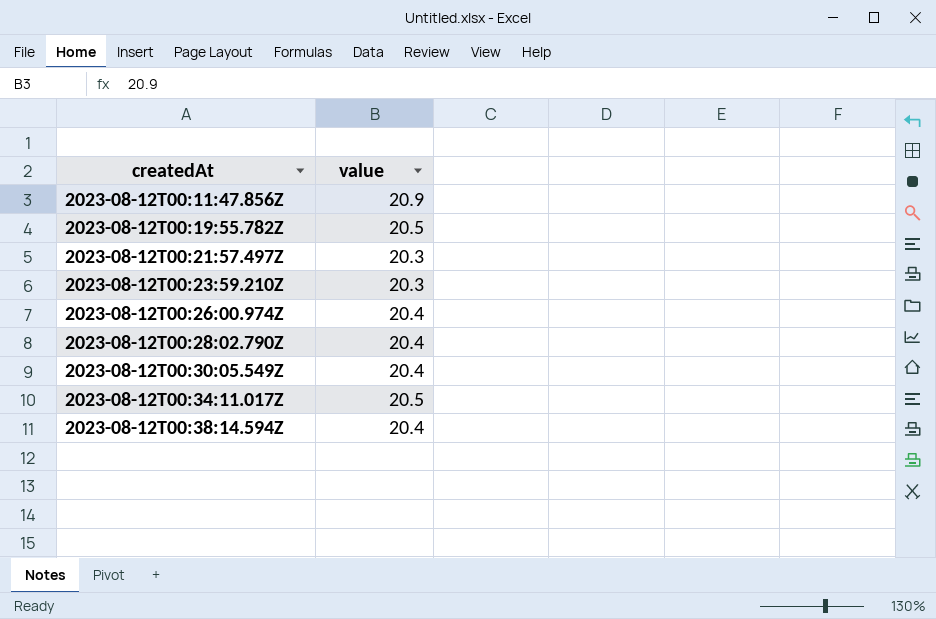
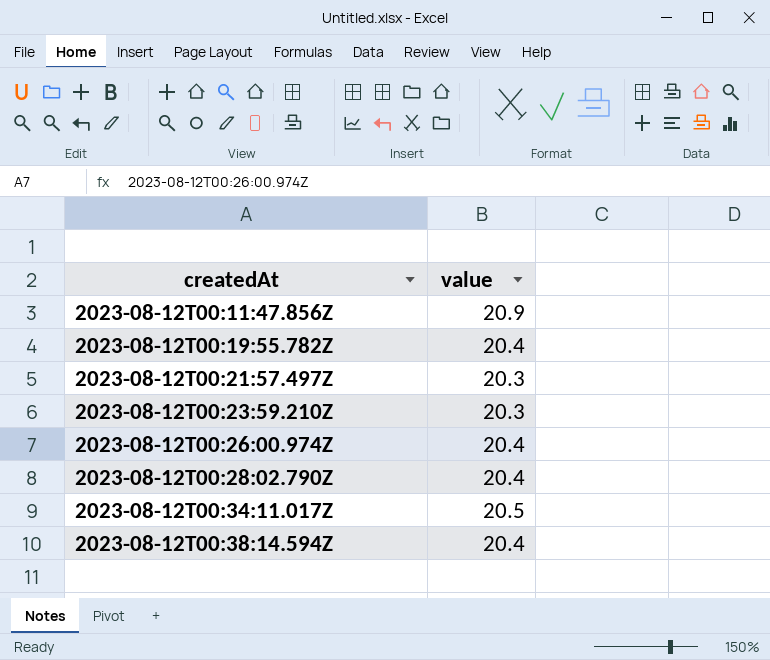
row 2023-08-12T00:30:05.549Z: 20.4 -> none
2023-08-12T00:19:55.782Z | value: 20.5 -> 20.4

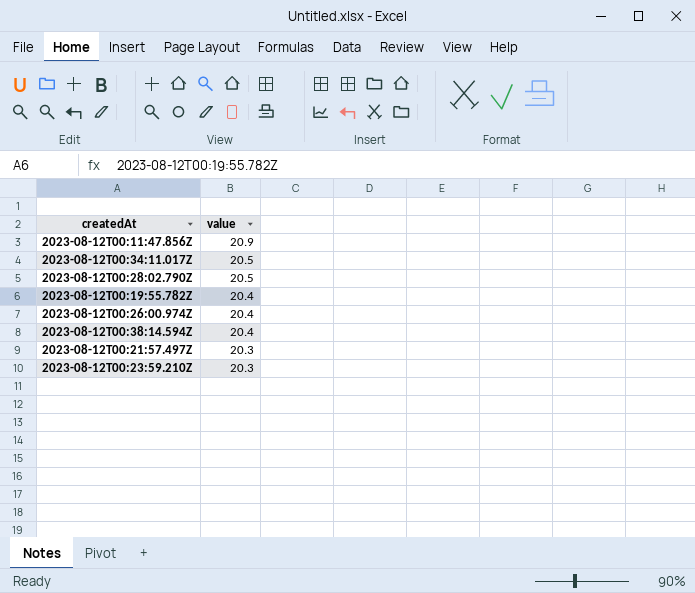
row order: createdAt ascending -> value descending
2023-08-12T00:28:02.790Z | value: 20.4 -> 20.5

